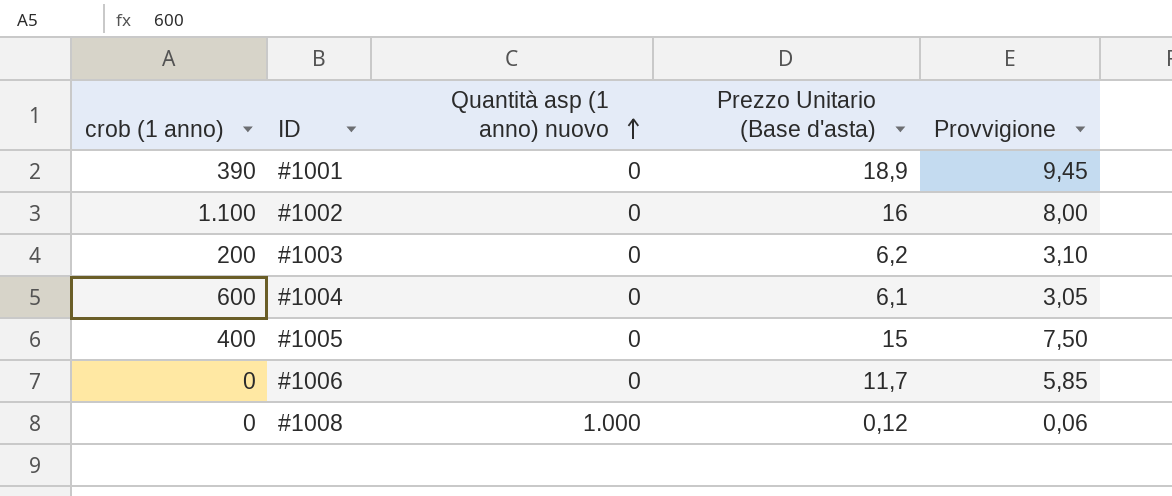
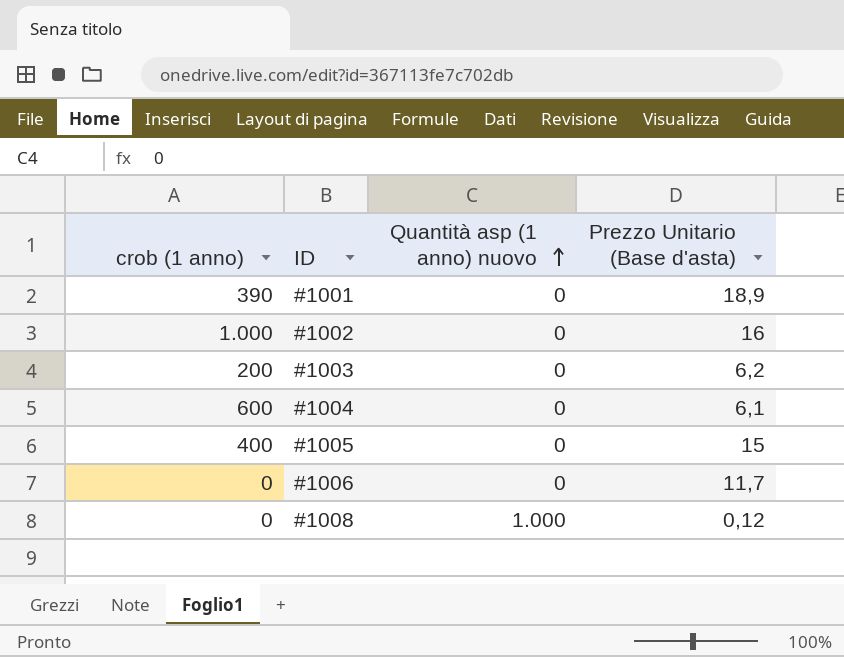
column Provvigione | formula: [Prezzo Unitario (Base d'asta)] * 0,5 -> none
#1002 | crob (1 anno): 1.100 -> 1.000

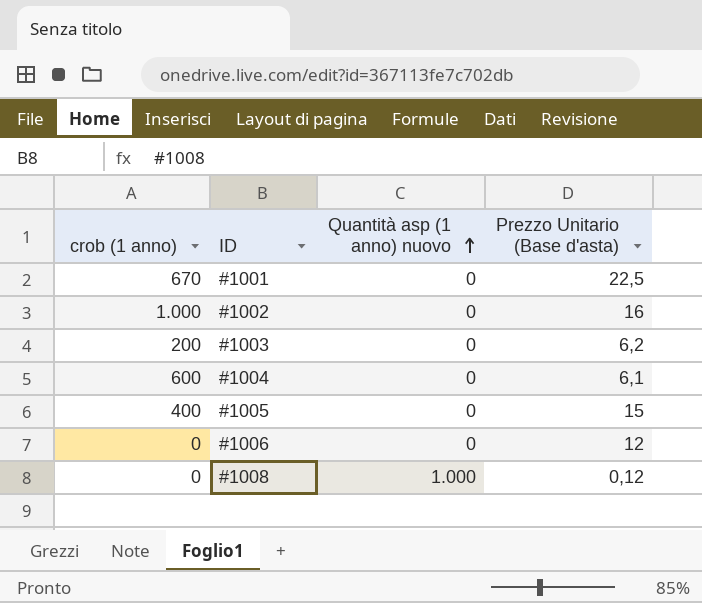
#1001 | crob (1 anno): 390 -> 670
#1001 | Prezzo Unitario (Base d'asta): 18,9 -> 22,5
#1006 | Prezzo Unitario (Base d'asta): 11,7 -> 12

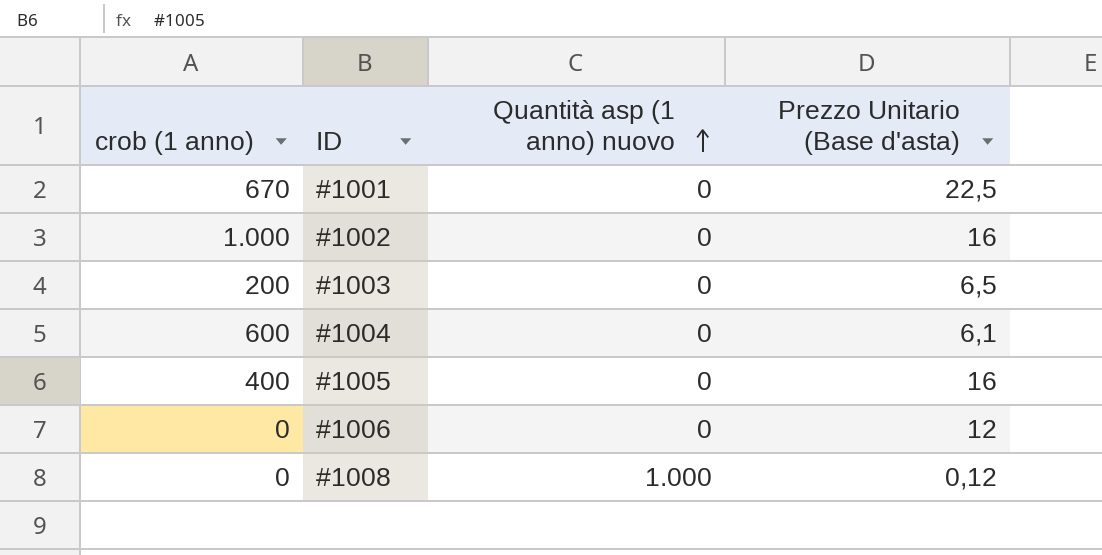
#1003 | Prezzo Unitario (Base d'asta): 6,2 -> 6,5
#1005 | Prezzo Unitario (Base d'asta): 15 -> 16

